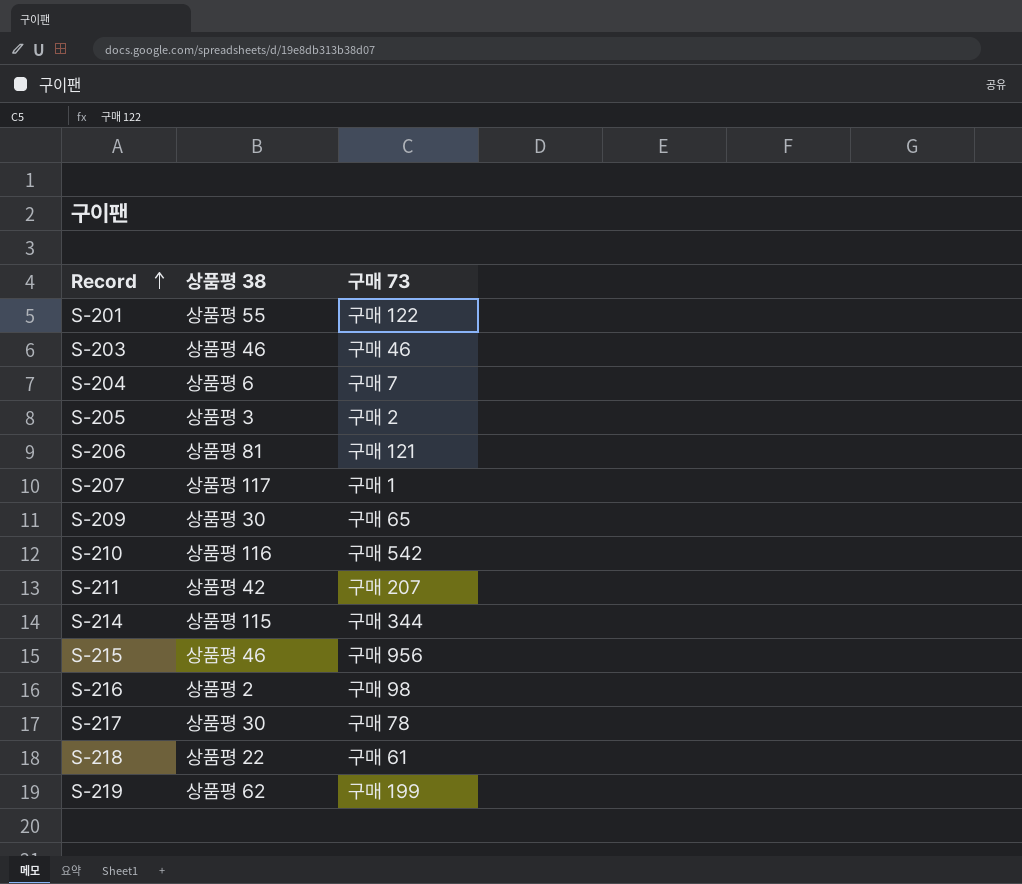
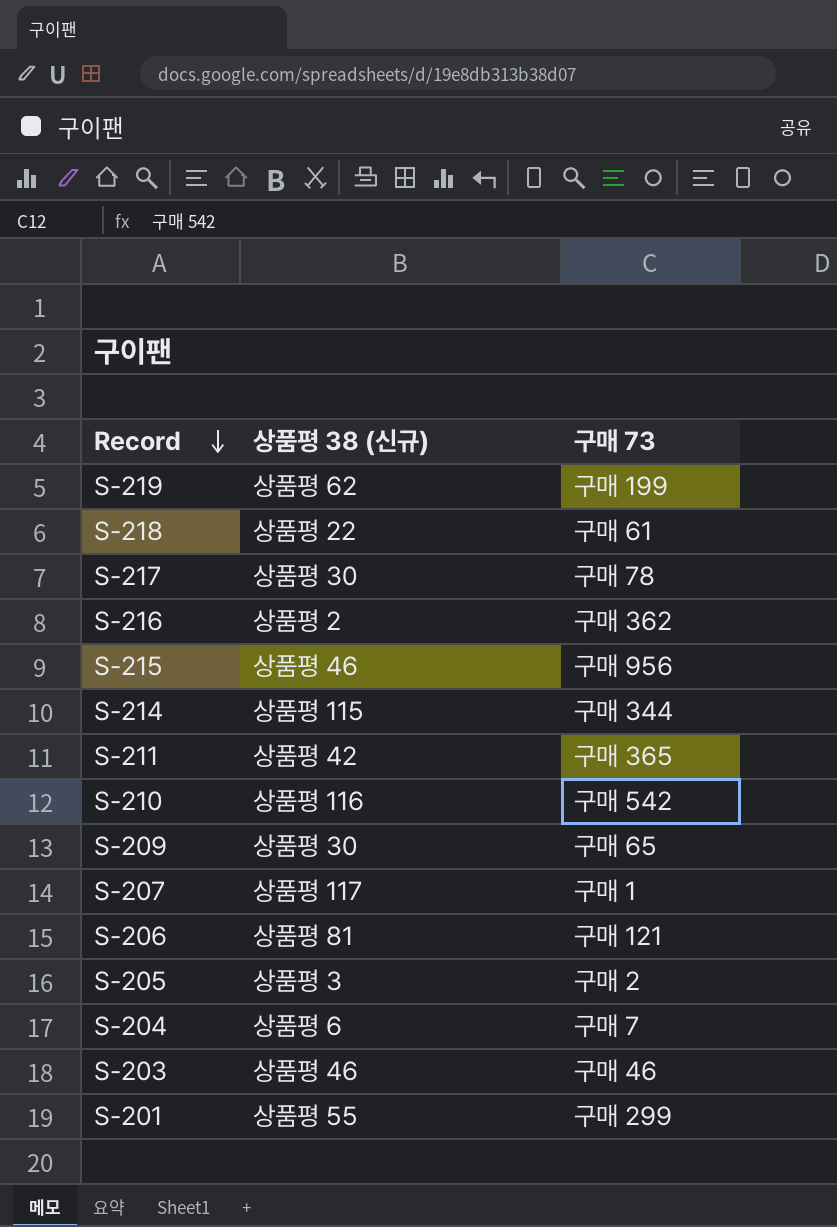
row order: Record ascending -> Record descending
column name: 상품평 38 -> 상품평 38 (신규)
S-216 | 구매 73: 구매 98 -> 구매 362
S-211 | 구매 73: 구매 207 -> 구매 365
S-201 | 구매 73: 구매 122 -> 구매 299

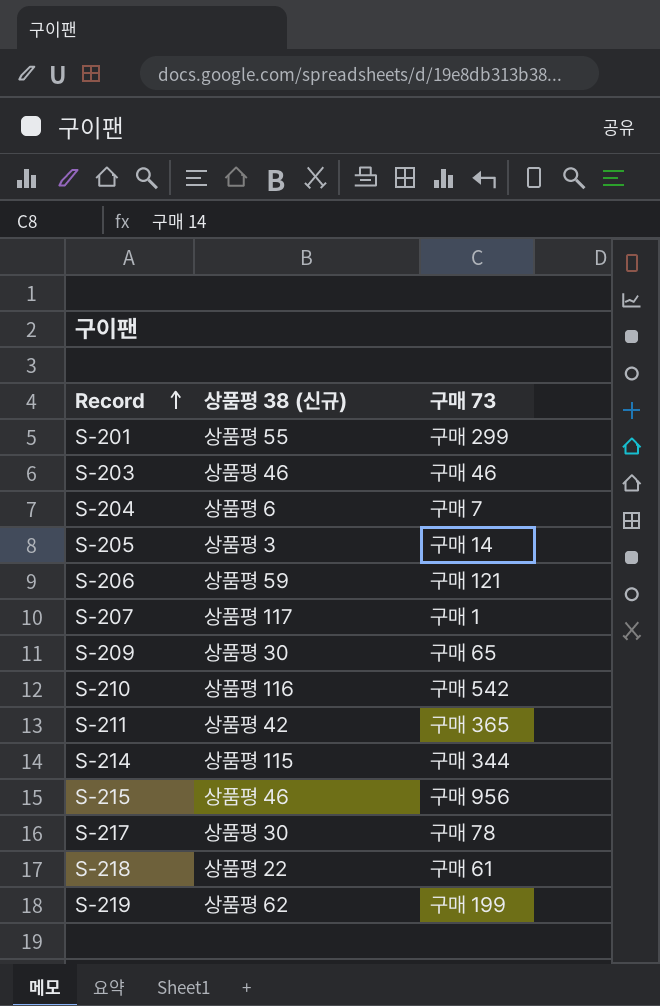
row order: Record descending -> Record ascending
row S-216: 상품평 2 | 구매 362 -> none
S-205 | 구매 73: 구매 2 -> 구매 14
S-206 | 상품평 38 (신규): 상품평 81 -> 상품평 59

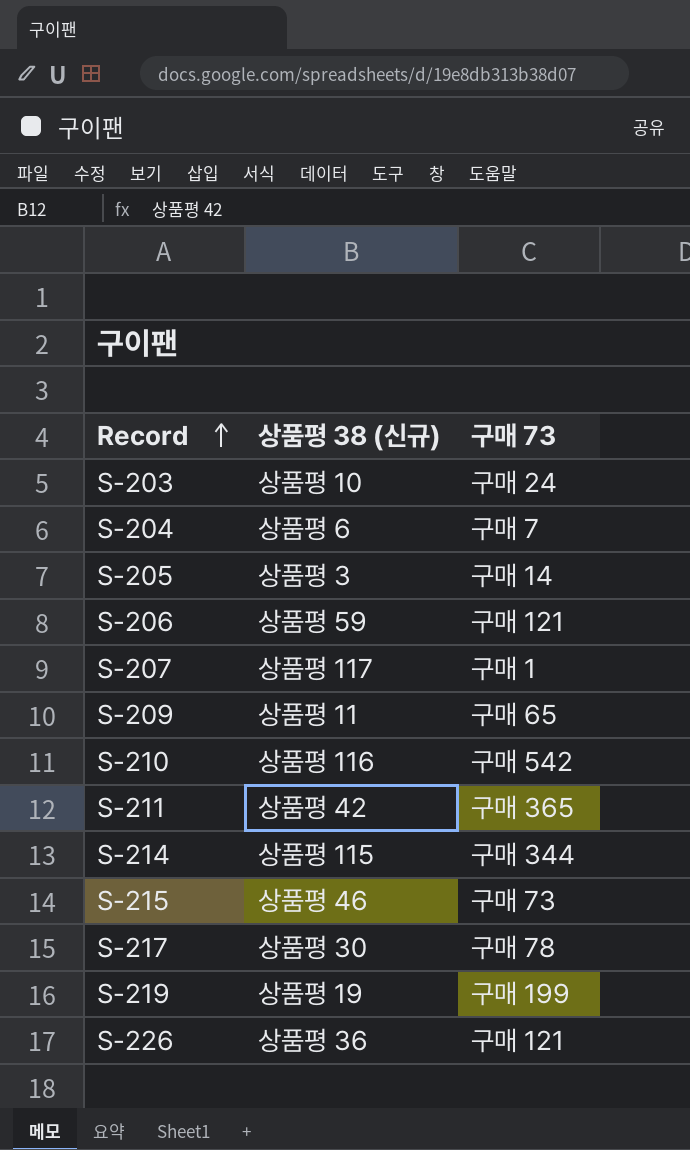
row S-201: 상품평 55 | 구매 299 -> none
row S-218: 상품평 22 | 구매 61 -> none
S-203 | 상품평 38 (신규): 상품평 46 -> 상품평 10
S-203 | 구매 73: 구매 46 -> 구매 24
S-209 | 상품평 38 (신규): 상품평 30 -> 상품평 11
S-215 | 구매 73: 구매 956 -> 구매 73
S-219 | 상품평 38 (신규): 상품평 62 -> 상품평 19
row S-226: none -> 상품평 36 | 구매 121

